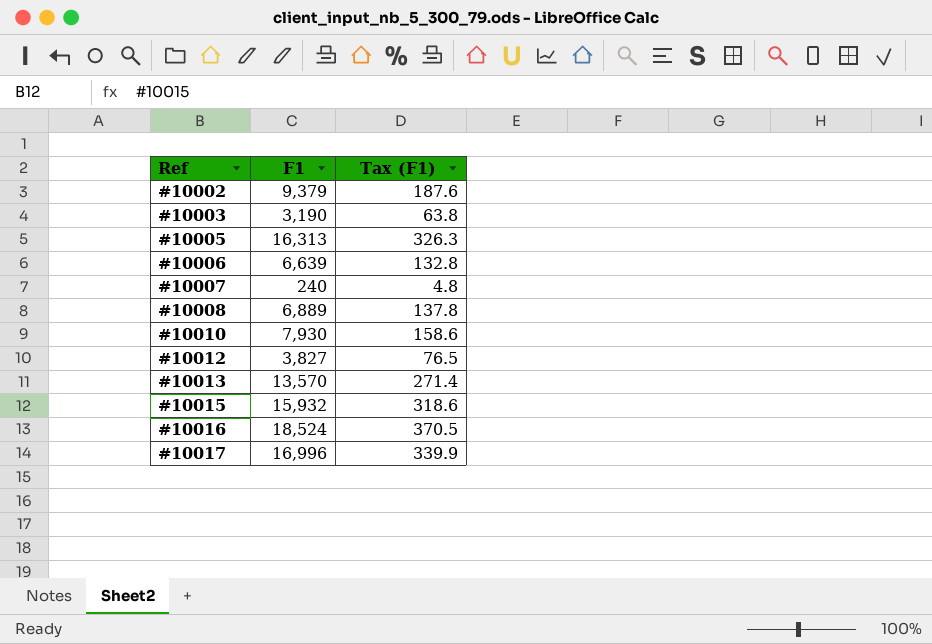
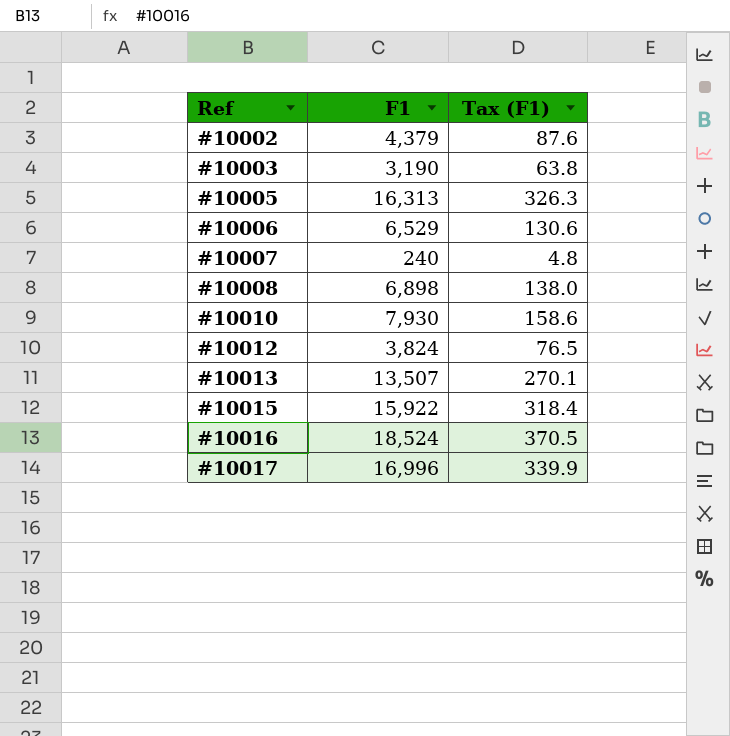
#10002 | F1: 9,379 -> 4,379
#10002 | Tax (F1): 187.6 -> 87.6
#10006 | F1: 6,639 -> 6,529
#10006 | Tax (F1): 132.8 -> 130.6
#10008 | F1: 6,889 -> 6,898
#10008 | Tax (F1): 137.8 -> 138.0
#10012 | F1: 3,827 -> 3,824
#10013 | F1: 13,570 -> 13,507
#10013 | Tax (F1): 271.4 -> 270.1
#10015 | F1: 15,932 -> 15,922
#10015 | Tax (F1): 318.6 -> 318.4

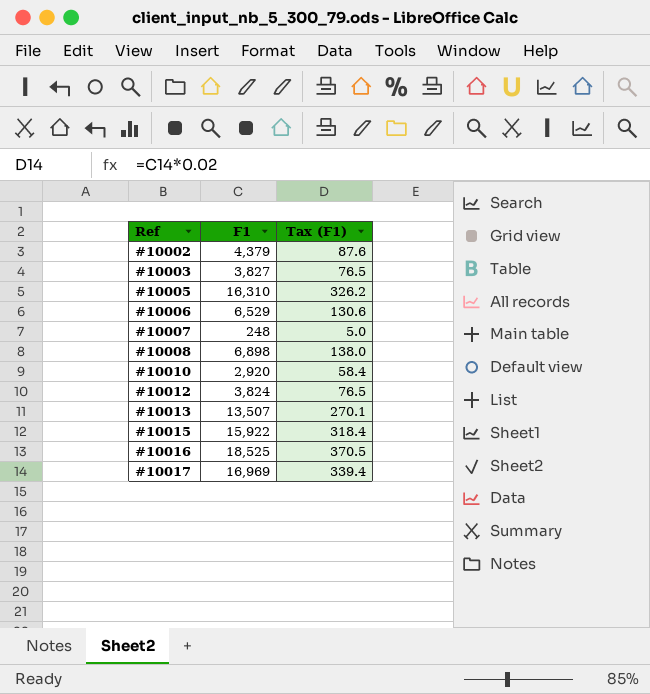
#10003 | F1: 3,190 -> 3,827
#10003 | Tax (F1): 63.8 -> 76.5
#10005 | F1: 16,313 -> 16,310
#10005 | Tax (F1): 326.3 -> 326.2
#10007 | F1: 240 -> 248
#10007 | Tax (F1): 4.8 -> 5.0
#10010 | F1: 7,930 -> 2,920
#10010 | Tax (F1): 158.6 -> 58.4
#10016 | F1: 18,524 -> 18,525
#10017 | F1: 16,996 -> 16,969
#10017 | Tax (F1): 339.9 -> 339.4

